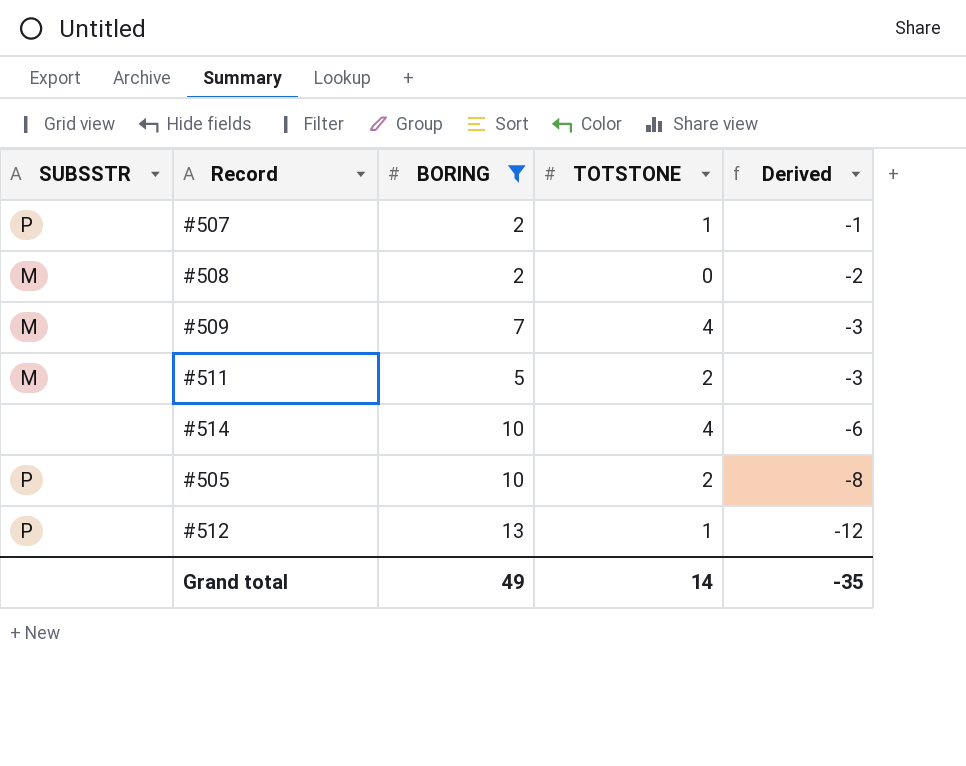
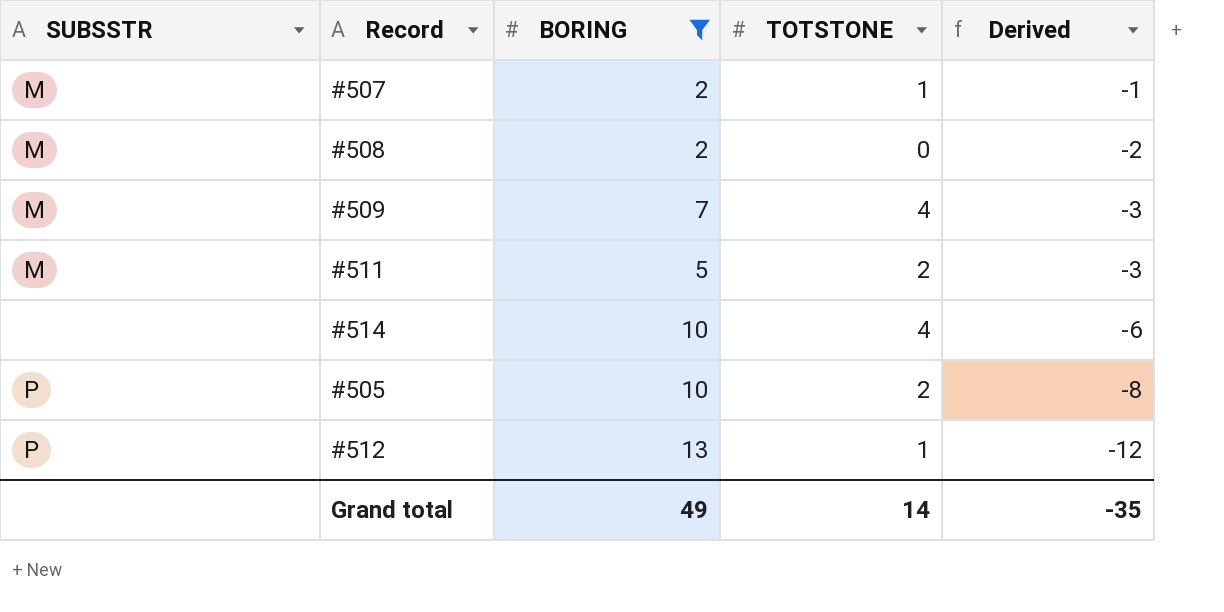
#507 | SUBSSTR: P -> M

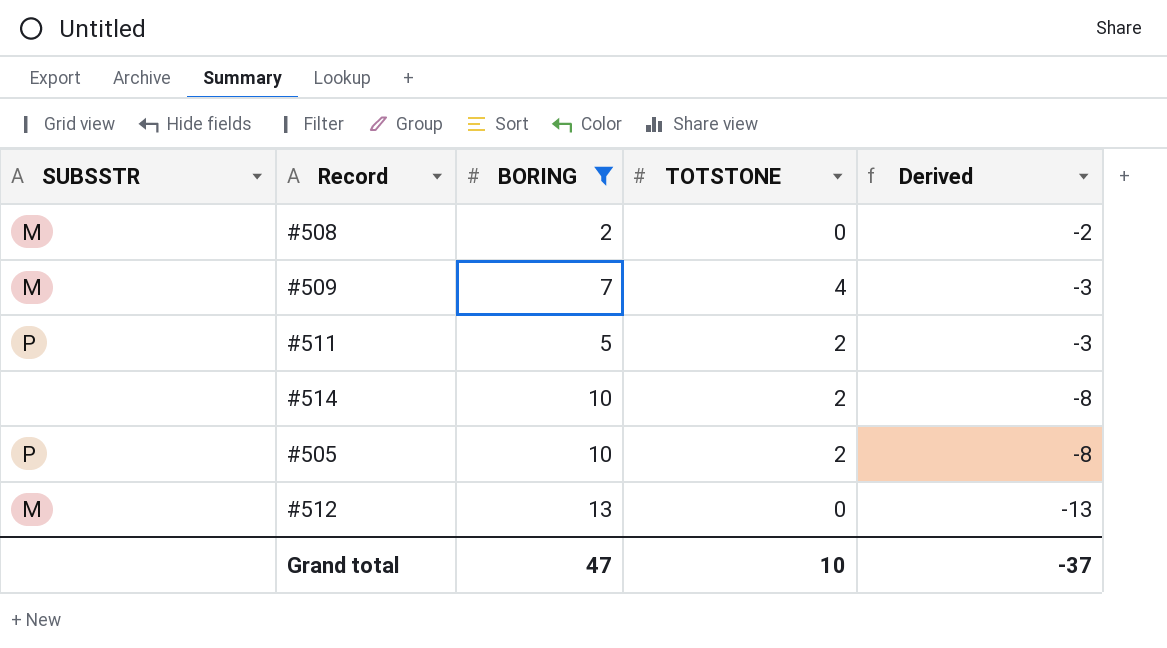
row #507: M | 2 | 1 | -1 -> none
#511 | SUBSSTR: M -> P
#514 | TOTSTONE: 4 -> 2
#514 | Derived: -6 -> -8
#512 | SUBSSTR: P -> M
#512 | TOTSTONE: 1 -> 0
#512 | Derived: -12 -> -13
Grand total | BORING: 49 -> 47
Grand total | TOTSTONE: 14 -> 10
Grand total | Derived: -35 -> -37

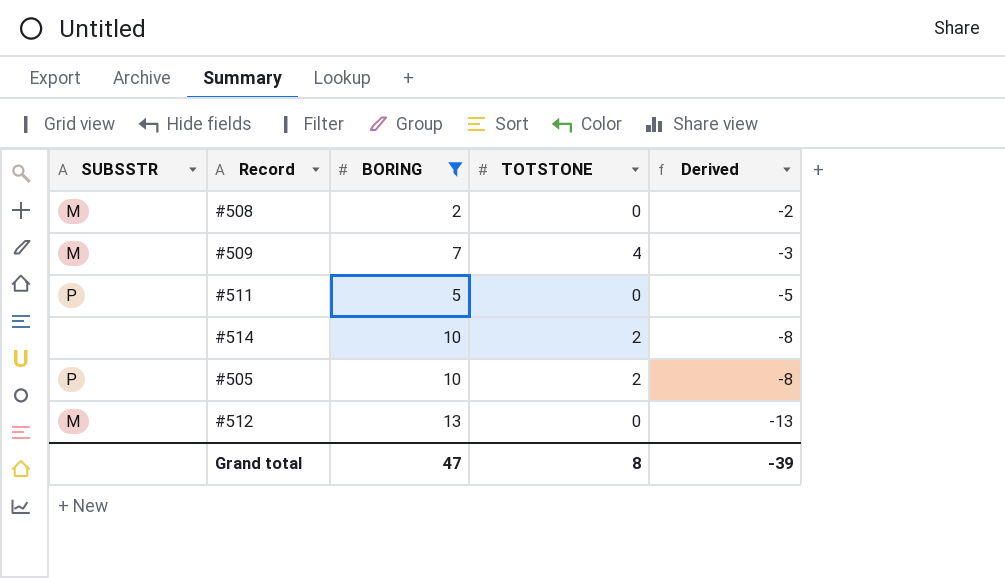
#511 | TOTSTONE: 2 -> 0
#511 | Derived: -3 -> -5
Grand total | TOTSTONE: 10 -> 8
Grand total | Derived: -37 -> -39

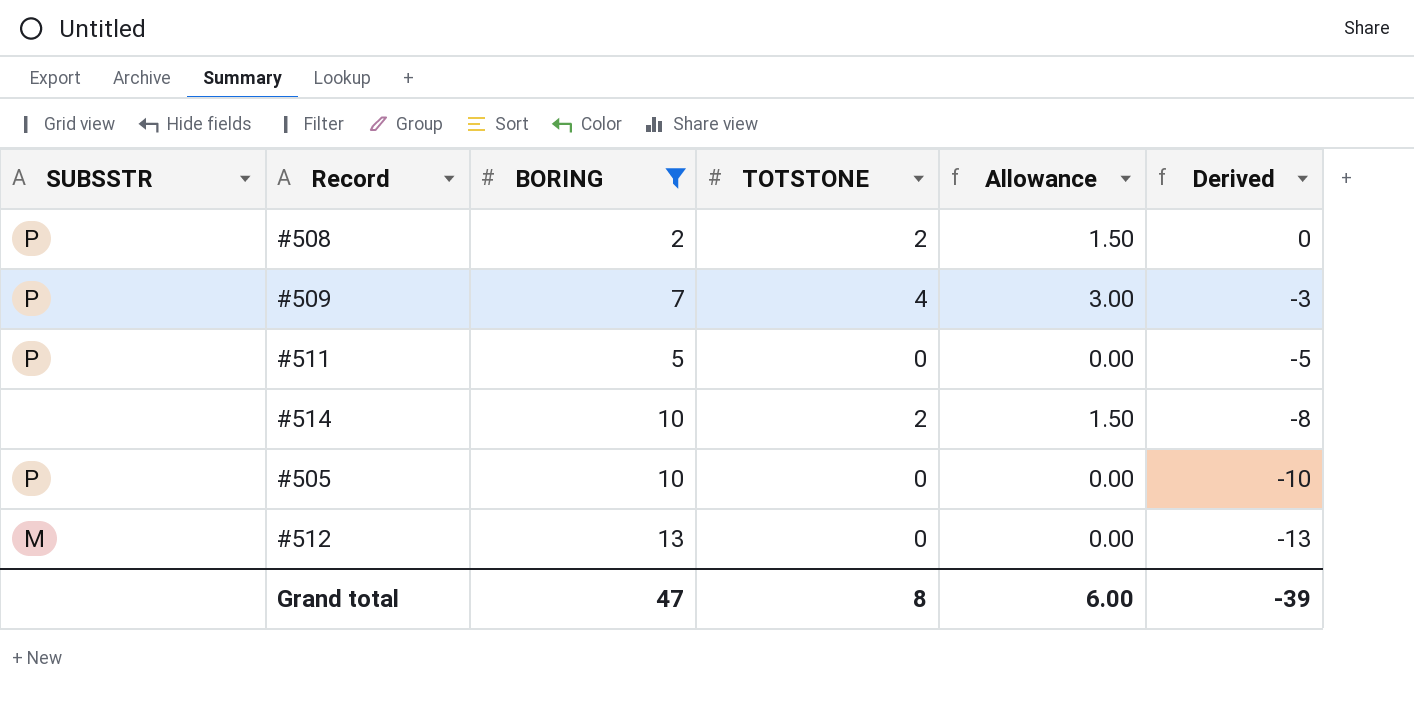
column Allowance | formula: none -> [TOTSTONE] * 0.75
#508 | SUBSSTR: M -> P
#508 | TOTSTONE: 0 -> 2
#508 | Derived: -2 -> 0
#509 | SUBSSTR: M -> P
#505 | TOTSTONE: 2 -> 0
#505 | Derived: -8 -> -10

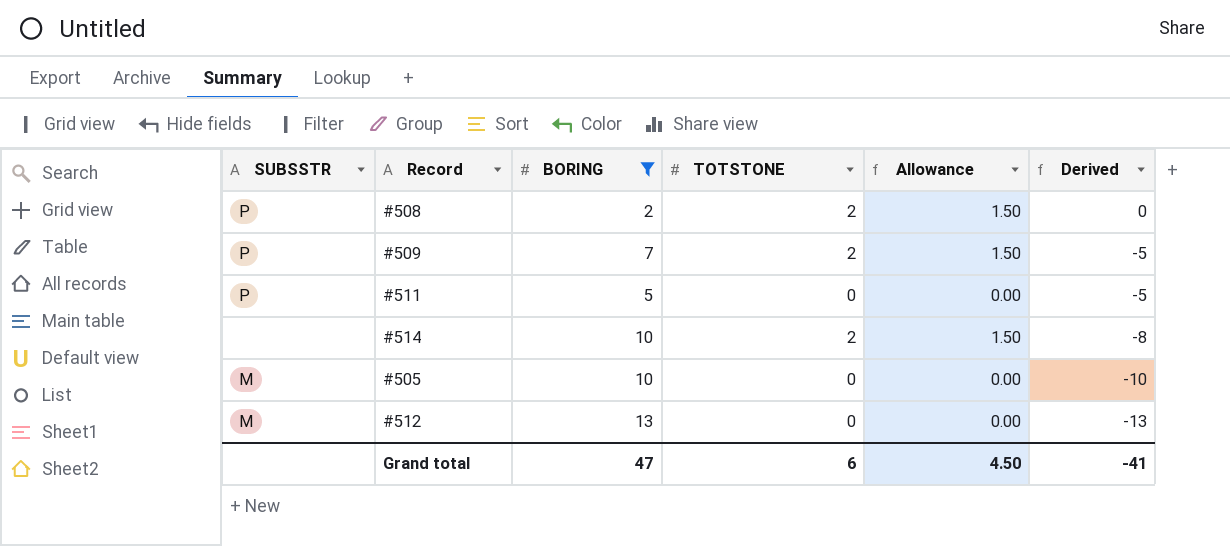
#509 | TOTSTONE: 4 -> 2
#509 | Allowance: 3.00 -> 1.50
#509 | Derived: -3 -> -5
#505 | SUBSSTR: P -> M
Grand total | TOTSTONE: 8 -> 6
Grand total | Allowance: 6.00 -> 4.50
Grand total | Derived: -39 -> -41

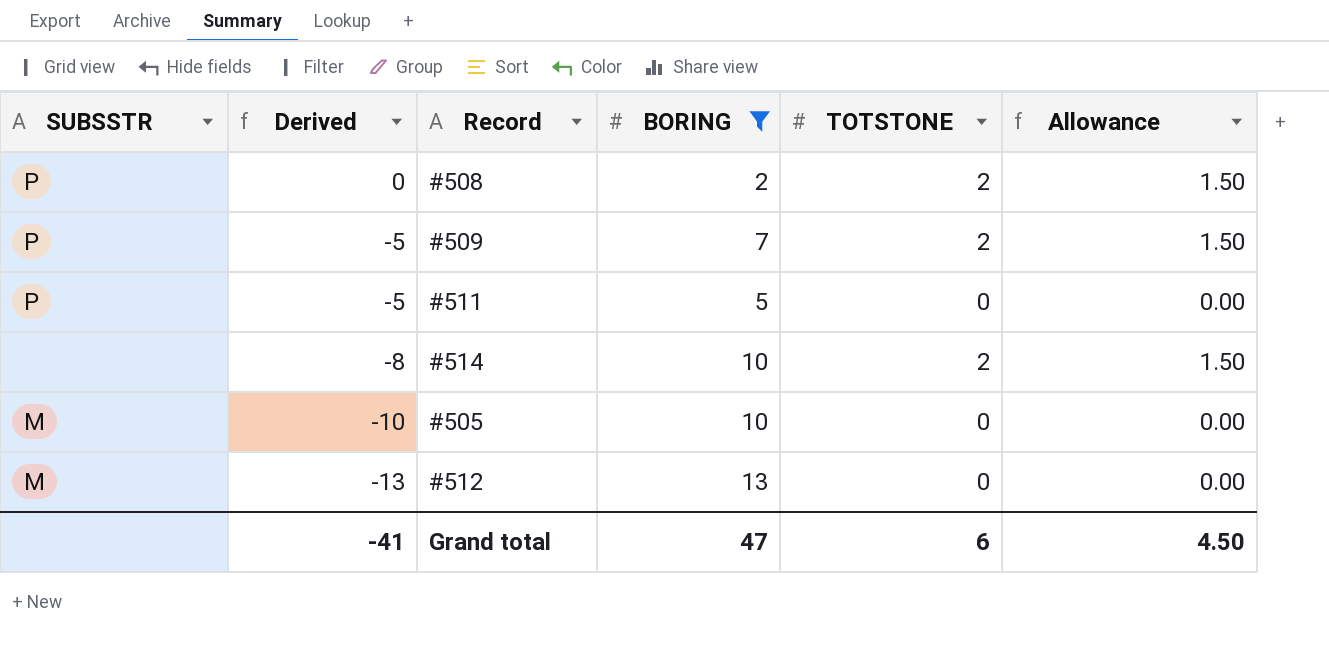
column Derived | position: 6 -> 2

